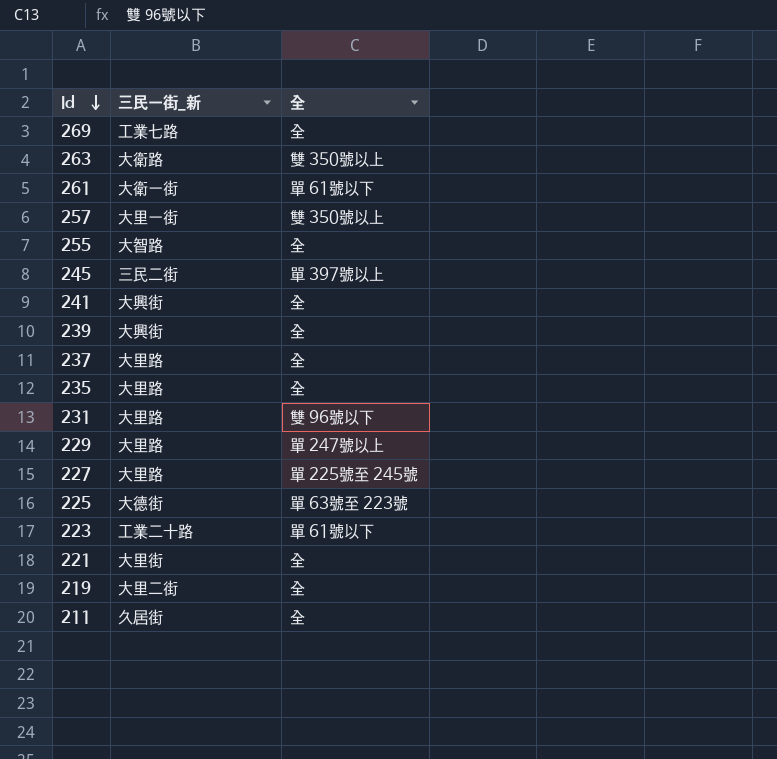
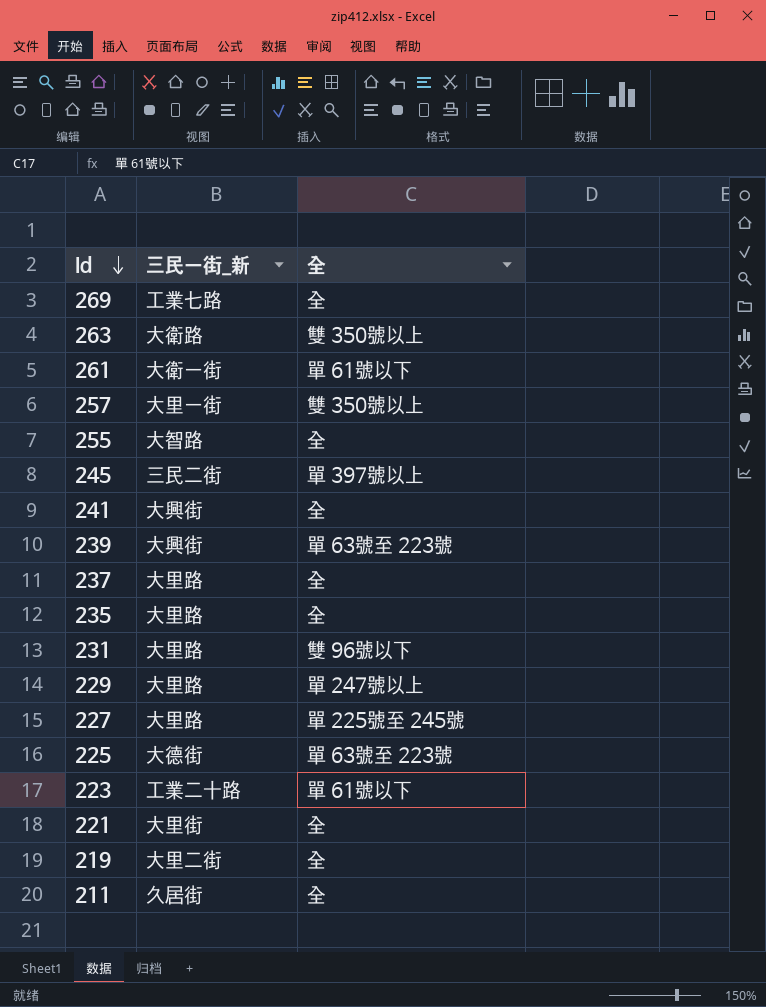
239 | 全: 全 -> 單 63號至 223號

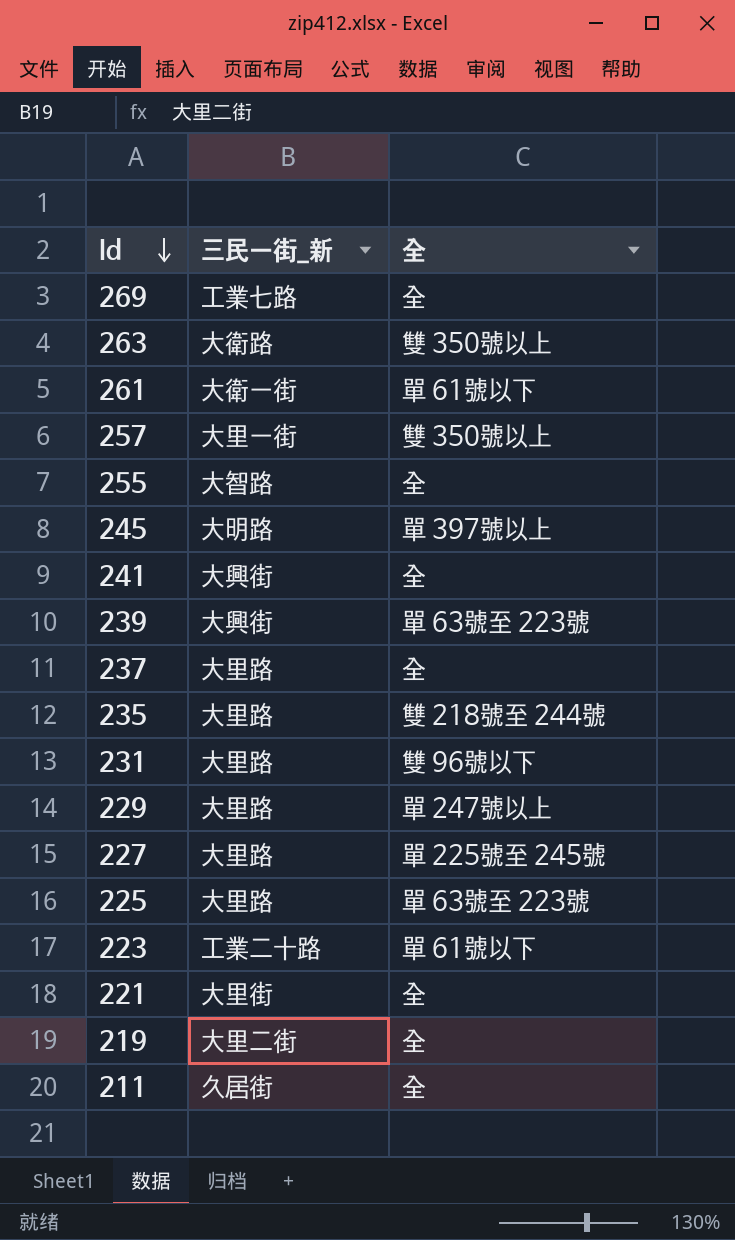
245 | 三民一街_新: 三民二街 -> 大明路
235 | 全: 全 -> 雙 218號至 244號
225 | 三民一街_新: 大德街 -> 大里路

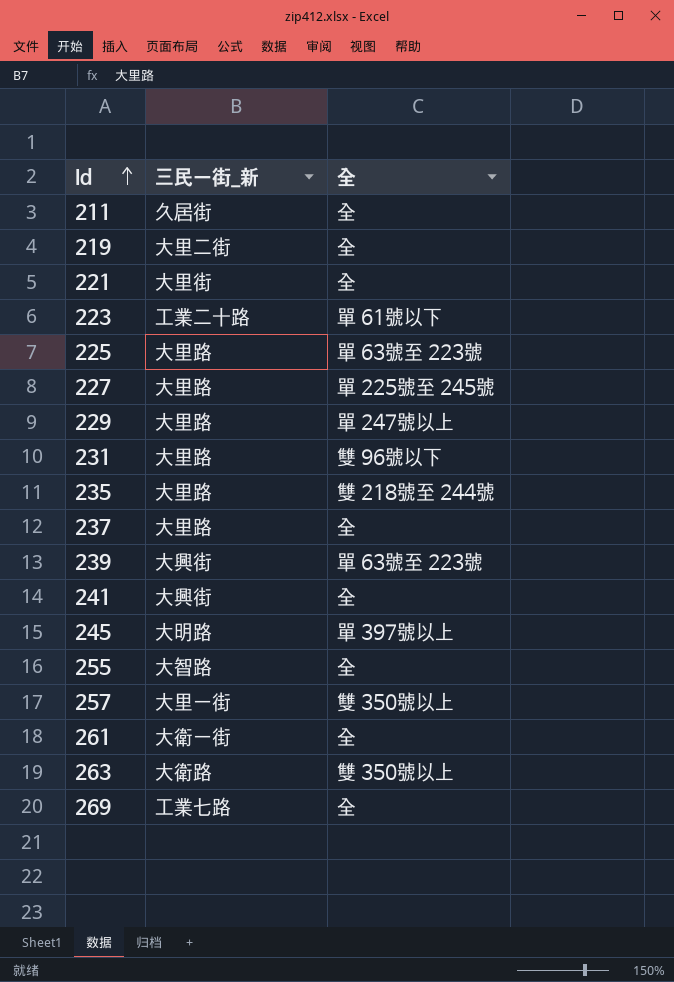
row order: Id descending -> Id ascending
261 | 全: 單 61號以下 -> 全

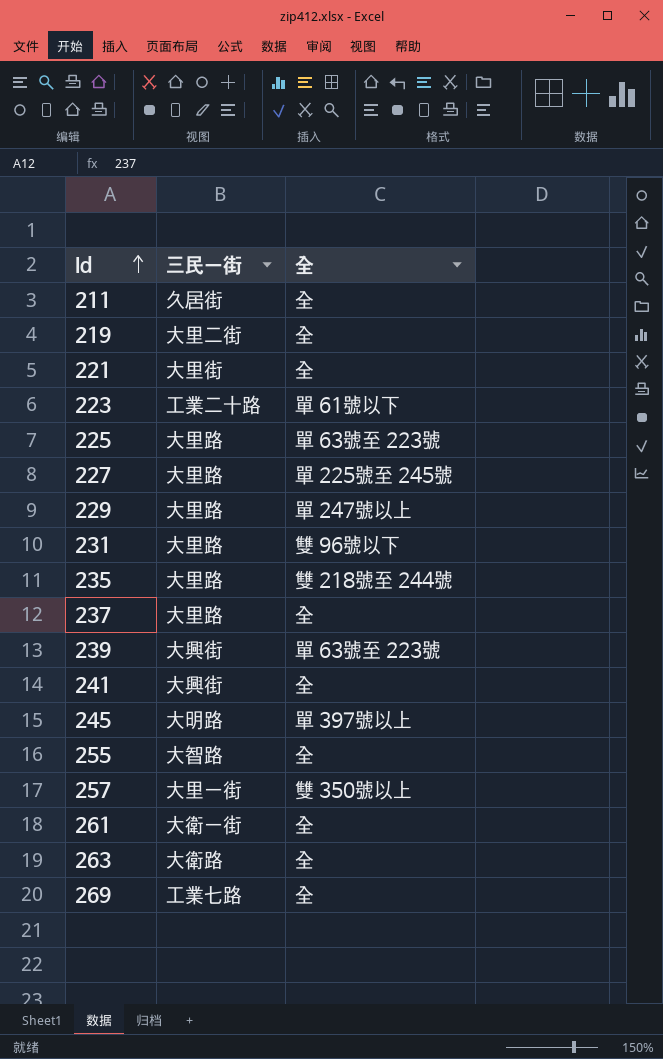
column name: 三民一街_新 -> 三民一街
263 | 全: 雙 350號以上 -> 全

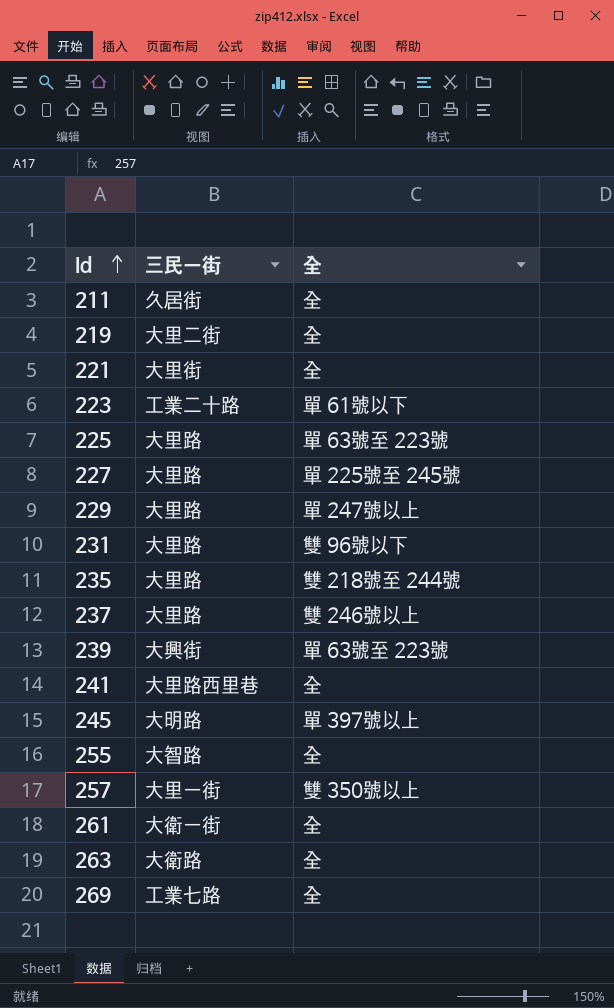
237 | 全: 全 -> 雙 246號以上
241 | 三民一街: 大興街 -> 大里路西里巷

